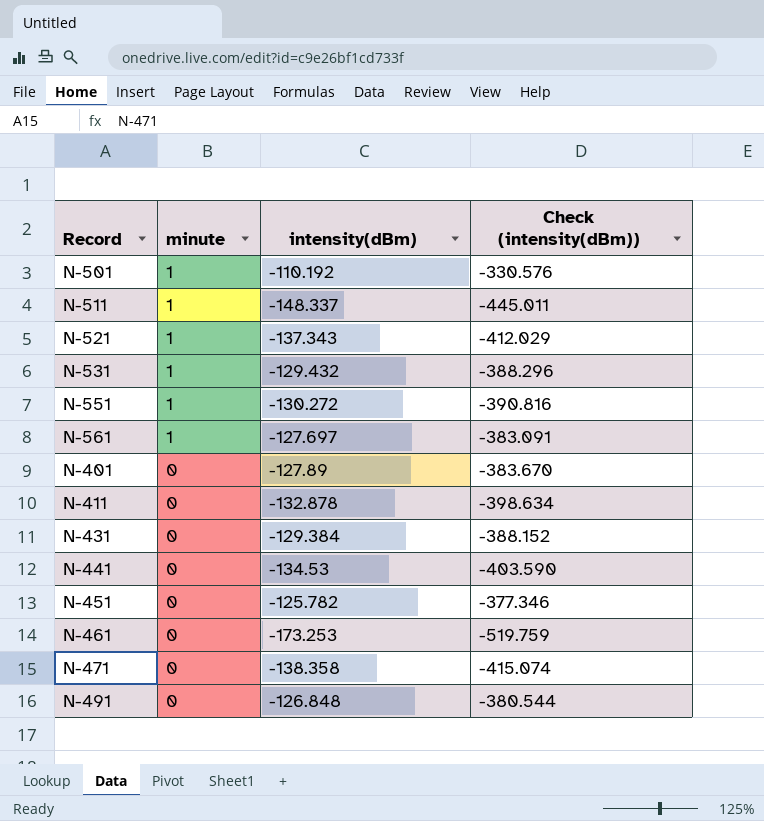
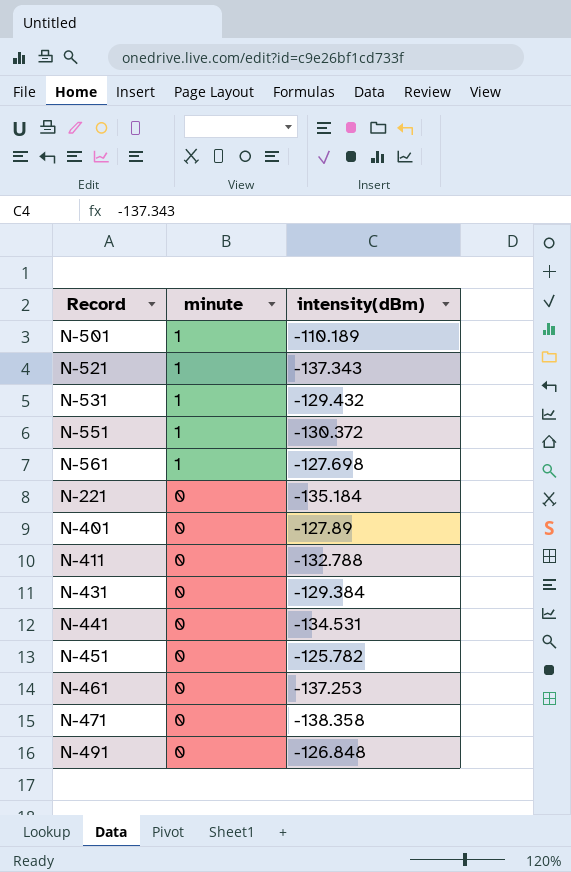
column Check (intensity(dBm)) | formula: [intensity(dBm)] * 3 -> none
row N-511: 1 | -148.337 | -445.011 -> none
N-501 | intensity(dBm): -110.192 -> -110.189
N-551 | intensity(dBm): -130.272 -> -130.372
N-561 | intensity(dBm): -127.697 -> -127.698
row N-221: none -> 0 | -135.184
N-411 | intensity(dBm): -132.878 -> -132.788
N-441 | intensity(dBm): -134.53 -> -134.531
N-461 | intensity(dBm): -173.253 -> -137.253

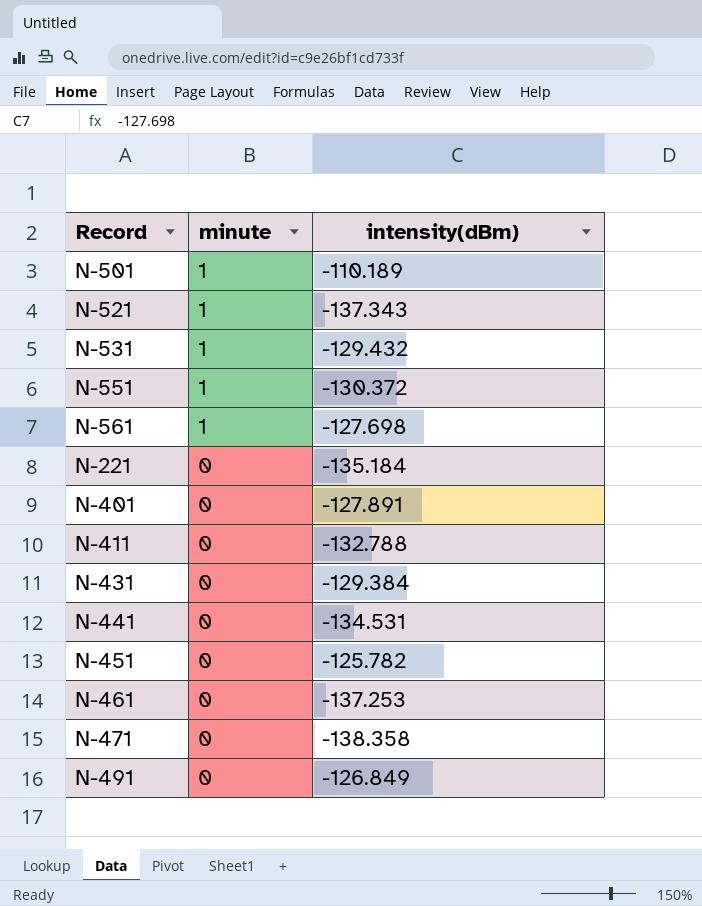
N-401 | intensity(dBm): -127.89 -> -127.891
N-491 | intensity(dBm): -126.848 -> -126.849

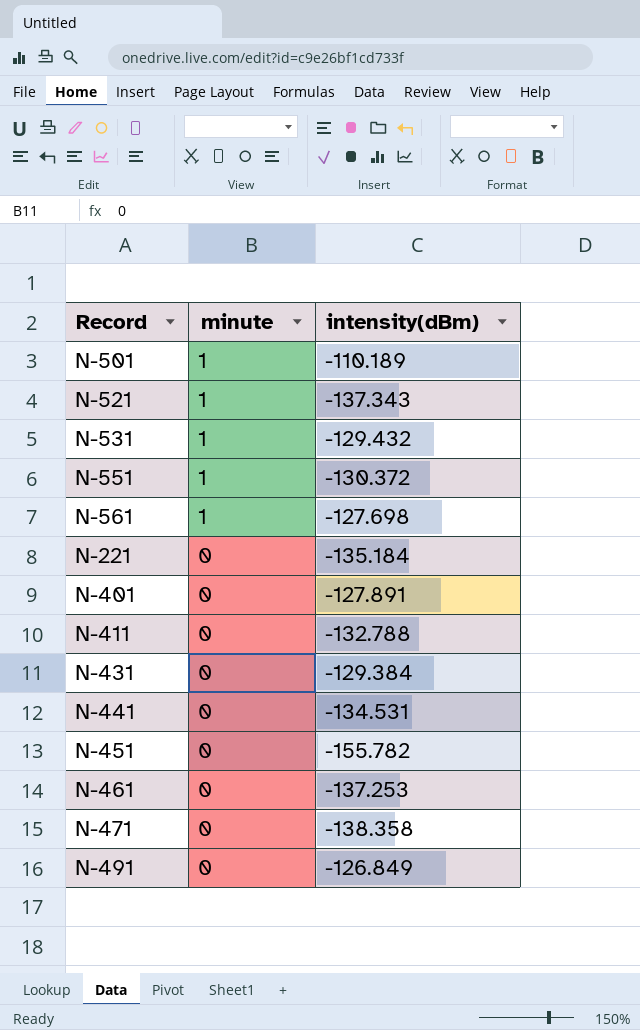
N-451 | intensity(dBm): -125.782 -> -155.782

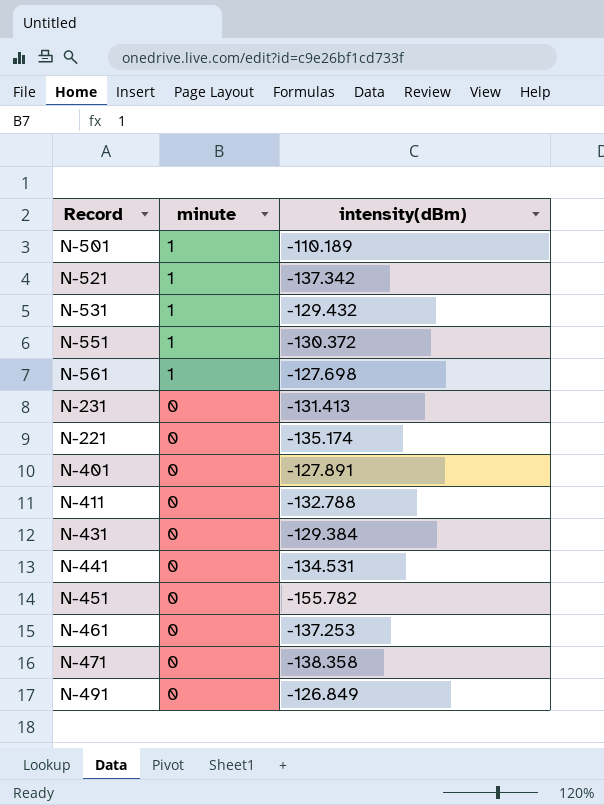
N-521 | intensity(dBm): -137.343 -> -137.342
row N-231: none -> 0 | -131.413
N-221 | intensity(dBm): -135.184 -> -135.174

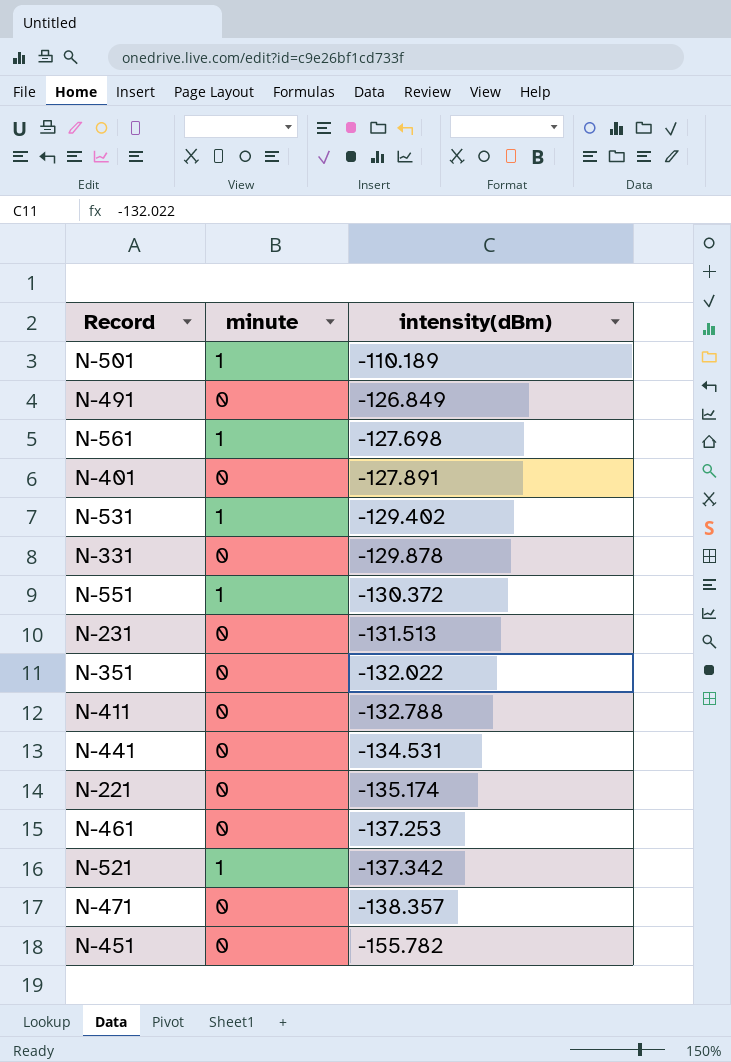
row order: minute descending -> intensity(dBm) descending
row N-431: 0 | -129.384 -> none
N-531 | intensity(dBm): -129.432 -> -129.402
row N-331: none -> 0 | -129.878
N-231 | intensity(dBm): -131.413 -> -131.513
row N-351: none -> 0 | -132.022
N-471 | intensity(dBm): -138.358 -> -138.357

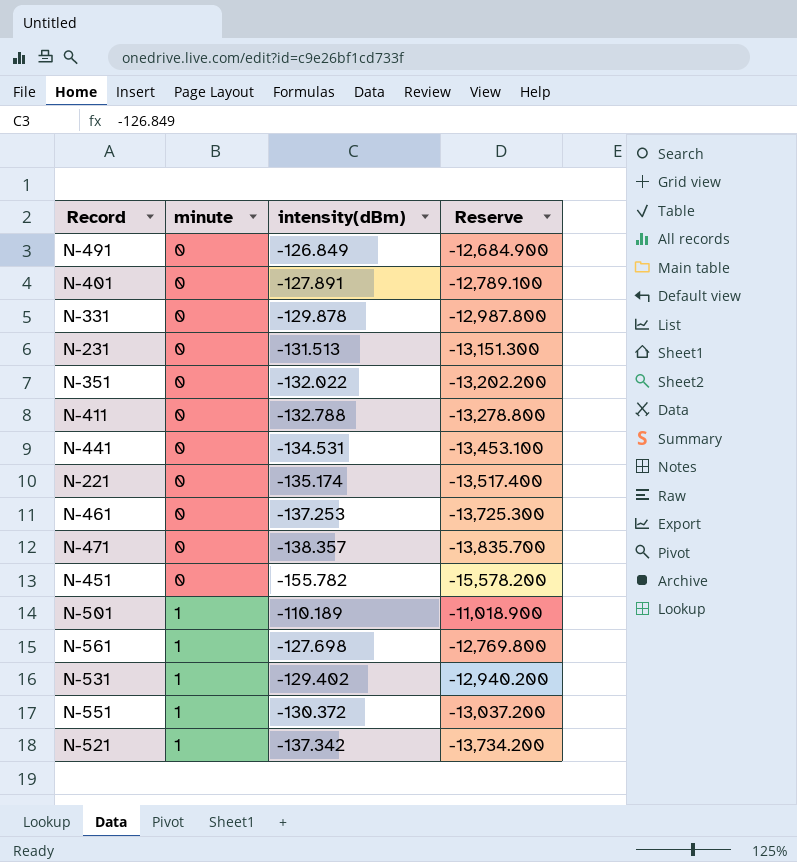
row order: intensity(dBm) descending -> minute ascending
column Reserve | formula: none -> [intensity(dBm)] * 100

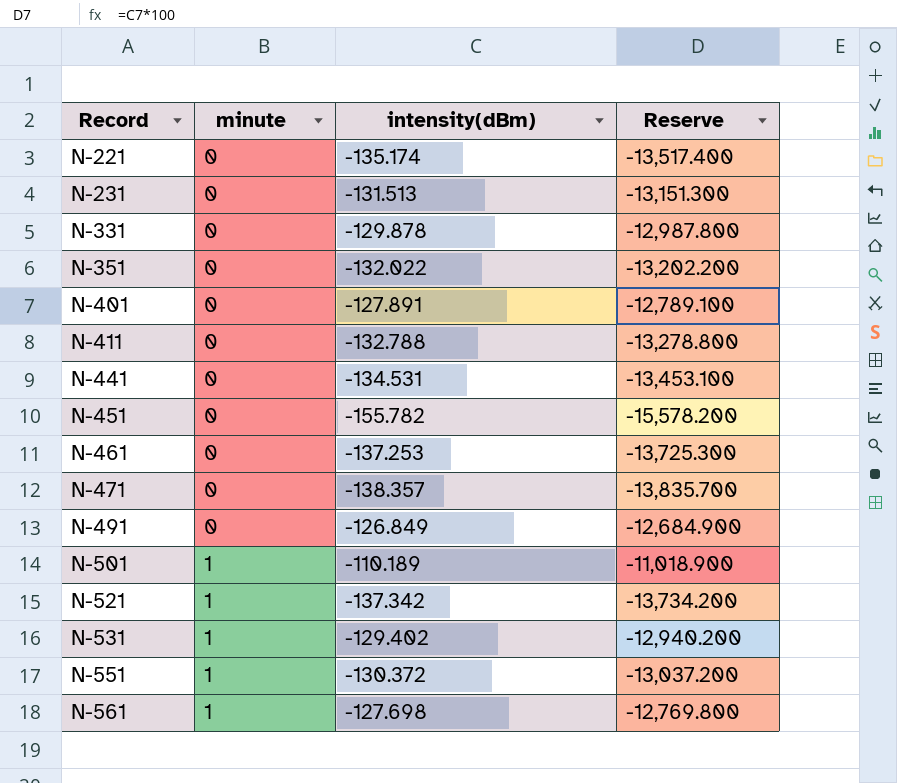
row order: minute ascending -> Record ascending

